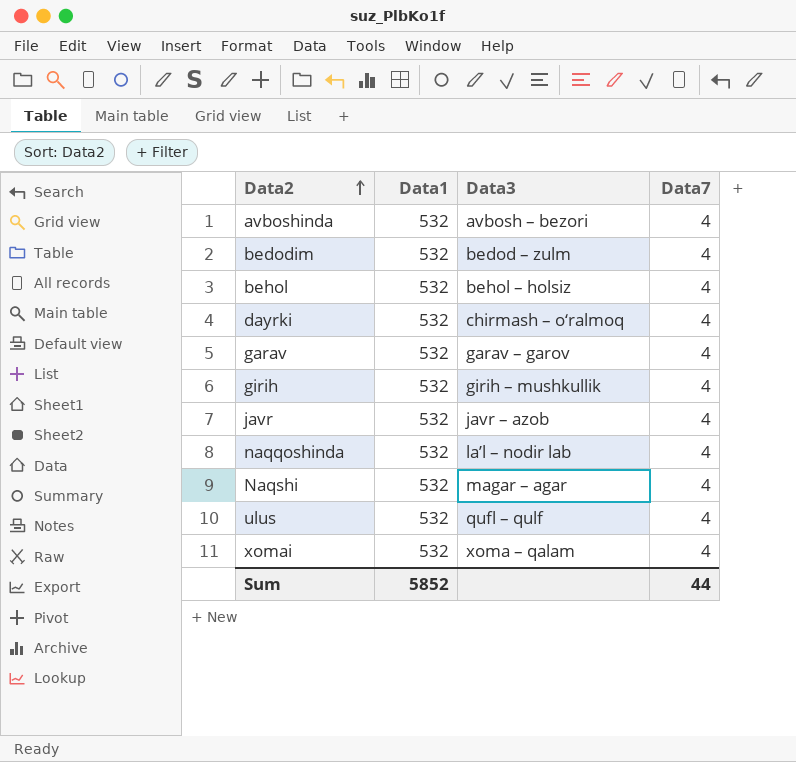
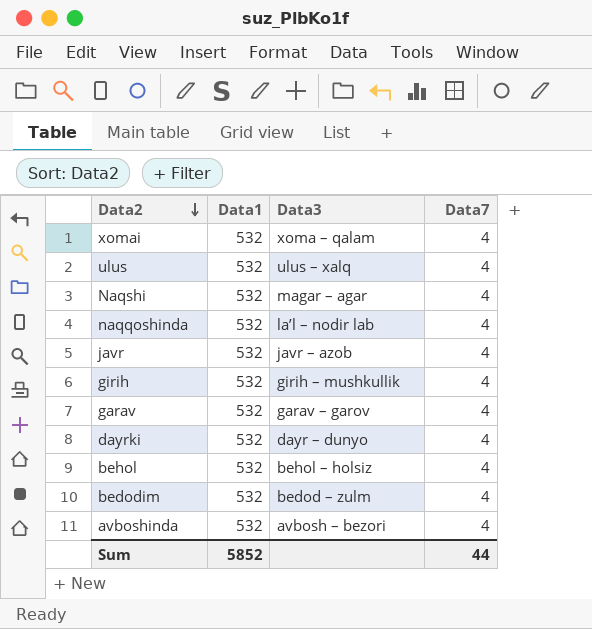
row order: Data2 ascending -> Data2 descending
ulus | Data3: qufl – qulf -> ulus – xalq
dayrki | Data3: chirmash – o‘ralmoq -> dayr – dunyo

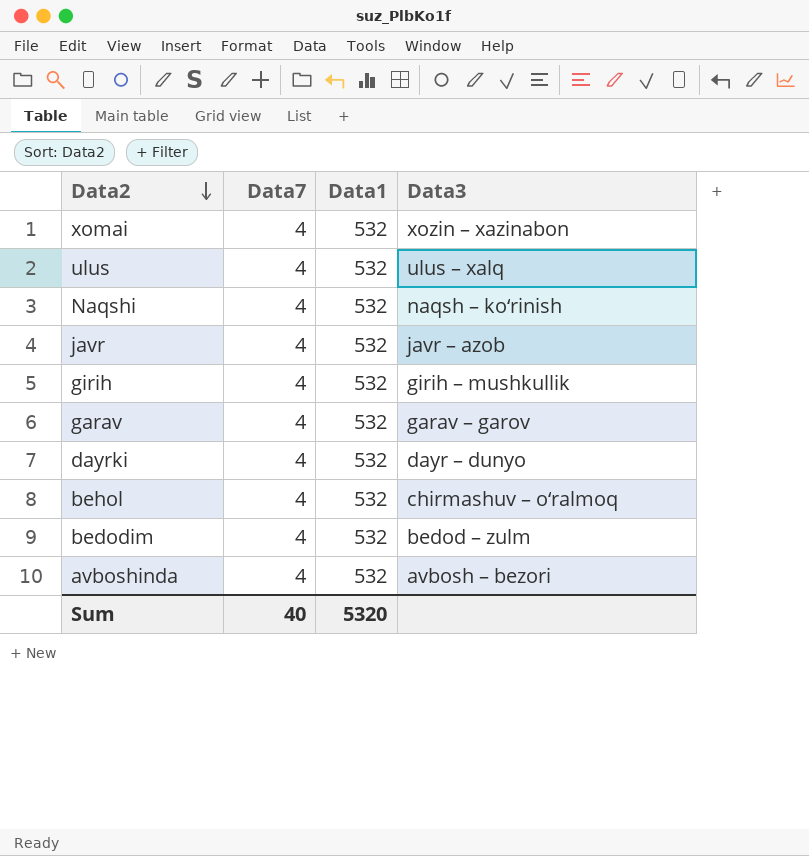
column Data7 | position: 4 -> 2
row naqqoshinda: 532 | la’l – nodir lab | 4 -> none
xomai | Data3: xoma – qalam -> xozin – xazinabon
Naqshi | Data3: magar – agar -> naqsh – ko‘rinish
behol | Data3: behol – holsiz -> chirmashuv – o‘ralmoq
Sum | Data7: 44 -> 40
Sum | Data1: 5852 -> 5320

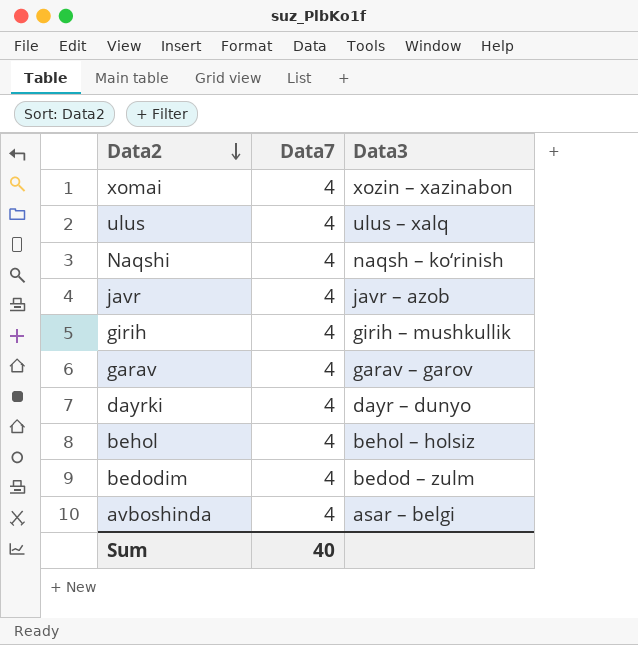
column Data1 | position: 3 -> none
behol | Data3: chirmashuv – o‘ralmoq -> behol – holsiz
avboshinda | Data3: avbosh – bezori -> asar – belgi

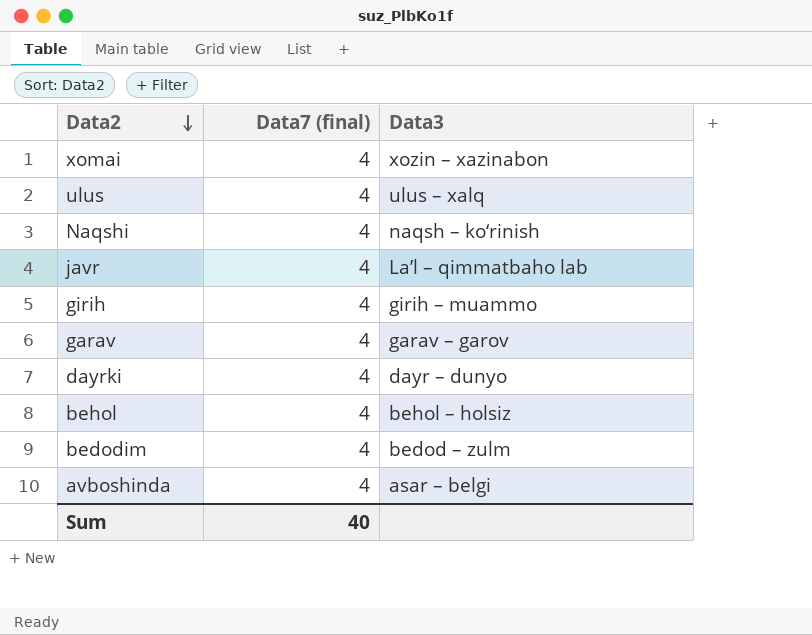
column name: Data7 -> Data7 (final)
javr | Data3: javr – azob -> La’l – qimmatbaho lab
girih | Data3: girih – mushkullik -> girih – muammo

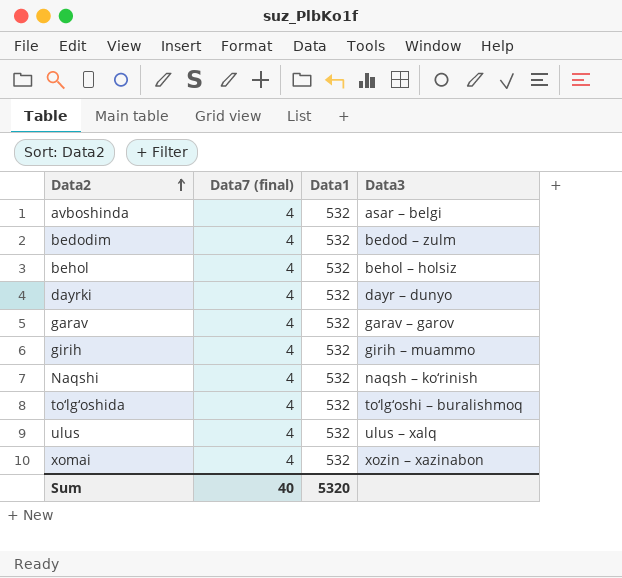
row order: Data2 descending -> Data2 ascending
column Data1 | position: none -> 3
row javr: 4 | La’l – qimmatbaho lab -> none
row to‘lg‘oshida: none -> 4 | 532 | to‘lg‘oshi – buralishmoq

